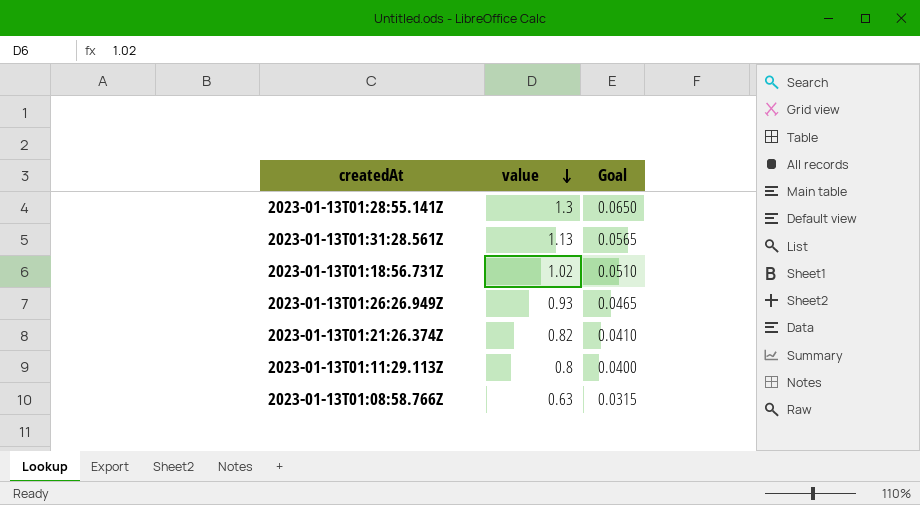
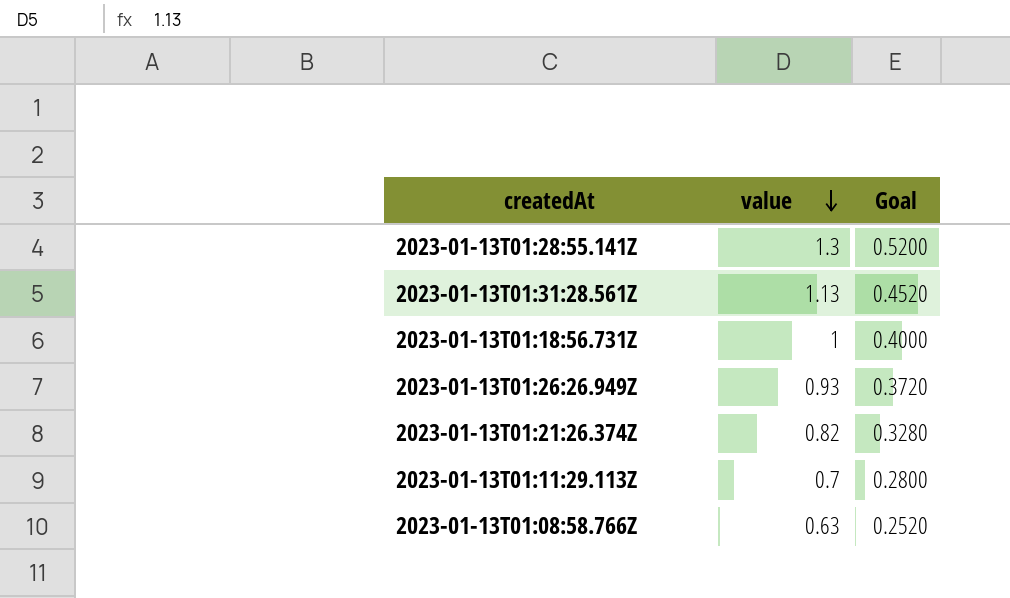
column Goal | formula: [value] * 0.05 -> [value] * 0.4
2023-01-13T01:18:56.731Z | value: 1.02 -> 1
2023-01-13T01:11:29.113Z | value: 0.8 -> 0.7

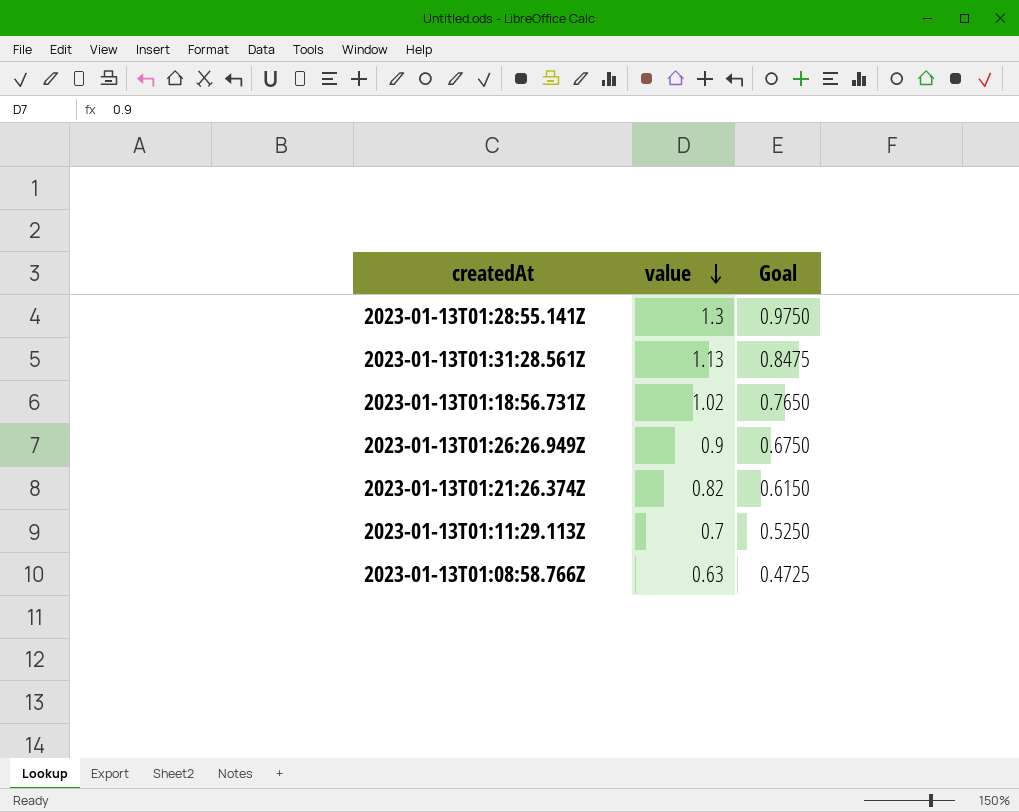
column Goal | formula: [value] * 0.4 -> [value] * 0.75
2023-01-13T01:18:56.731Z | value: 1 -> 1.02
2023-01-13T01:26:26.949Z | value: 0.93 -> 0.9

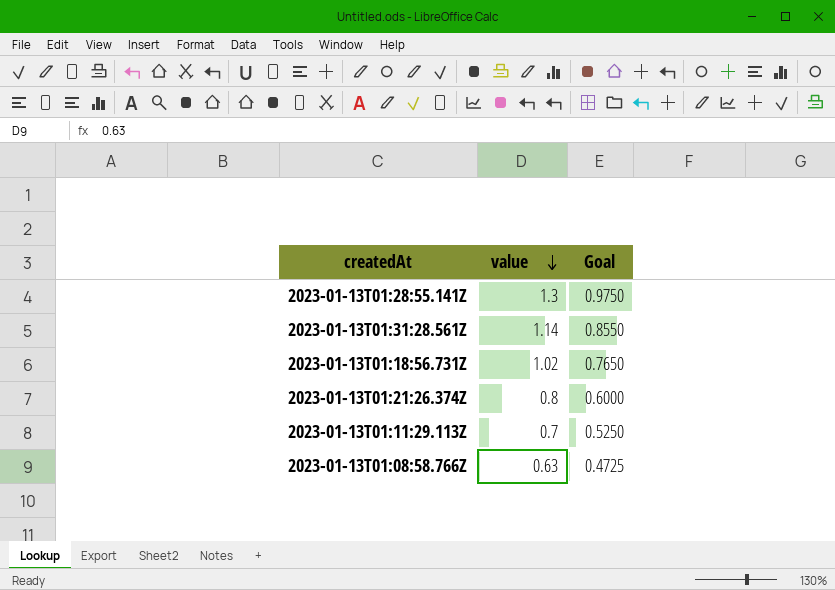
row 2023-01-13T01:26:26.949Z: 0.9 | 0.6750 -> none
2023-01-13T01:31:28.561Z | value: 1.13 -> 1.14
2023-01-13T01:31:28.561Z | Goal: 0.8475 -> 0.8550
2023-01-13T01:21:26.374Z | value: 0.82 -> 0.8
2023-01-13T01:21:26.374Z | Goal: 0.6150 -> 0.6000

